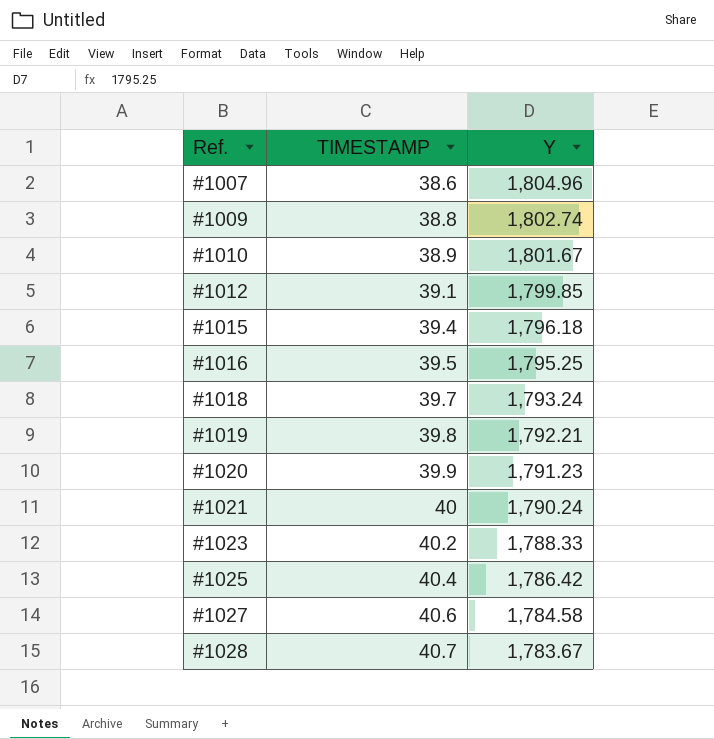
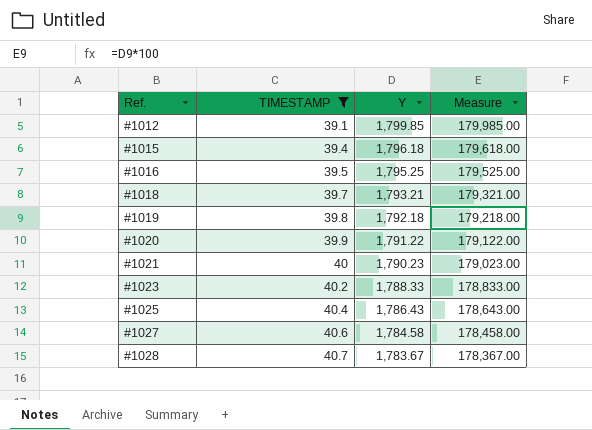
filter: none -> TIMESTAMP >= 39.1
column Measure | formula: none -> [Y] * 100
#1018 | Y: 1,793.24 -> 1,793.21
#1019 | Y: 1,792.21 -> 1,792.18
#1020 | Y: 1,791.23 -> 1,791.22
#1021 | Y: 1,790.24 -> 1,790.23
#1025 | Y: 1,786.42 -> 1,786.43

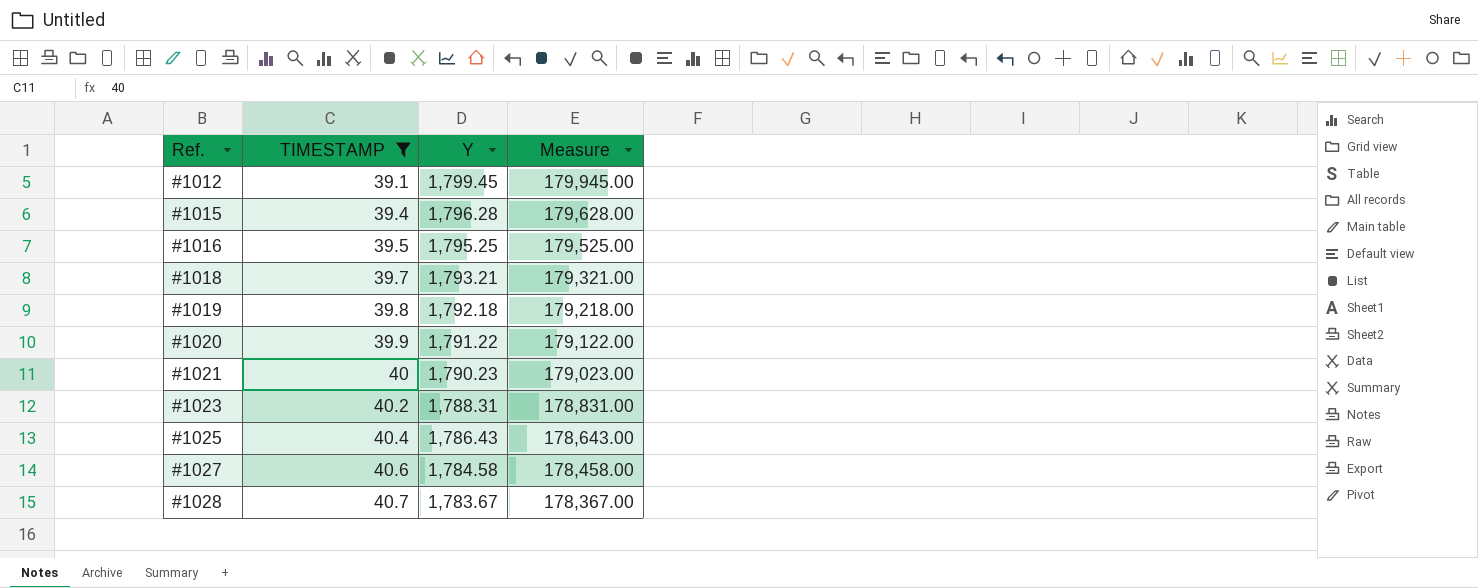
#1012 | Y: 1,799.85 -> 1,799.45
#1012 | Measure: 179,985.00 -> 179,945.00
#1015 | Y: 1,796.18 -> 1,796.28
#1015 | Measure: 179,618.00 -> 179,628.00
#1023 | Y: 1,788.33 -> 1,788.31
#1023 | Measure: 178,833.00 -> 178,831.00

